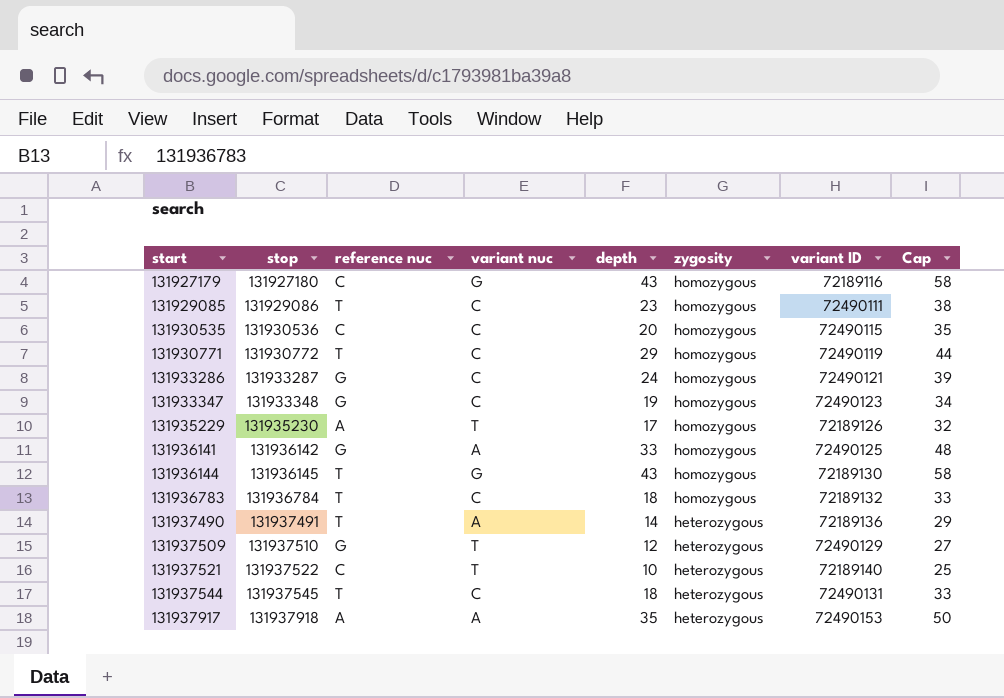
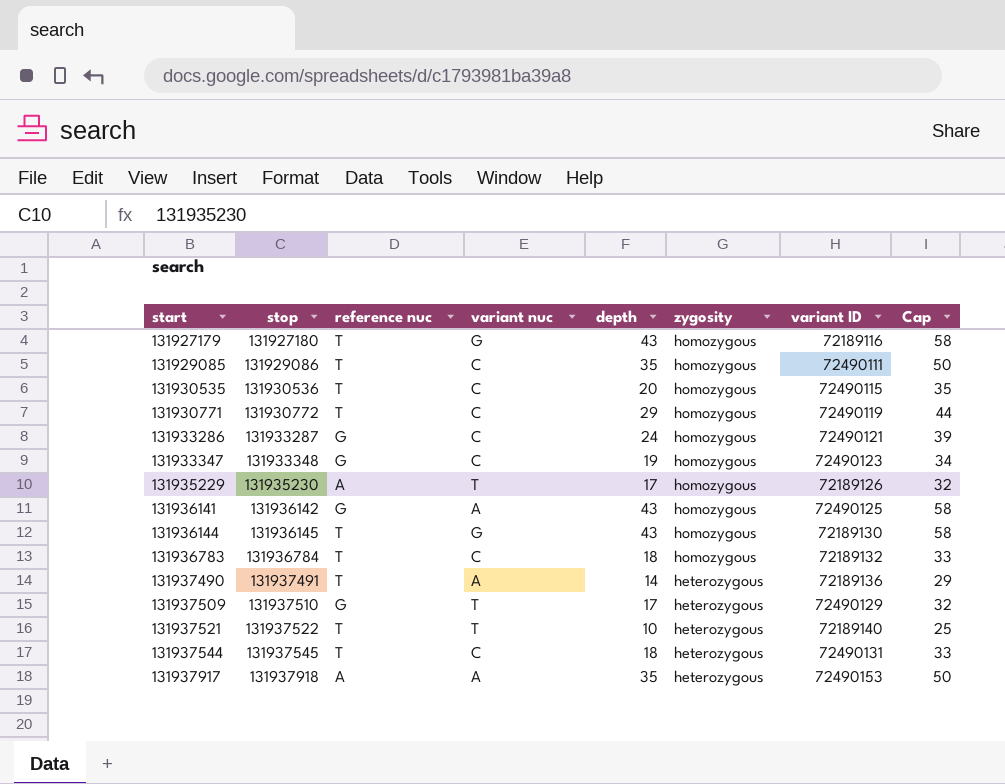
131927179 | reference nuc: C -> T
131929085 | depth: 23 -> 35
131929085 | Cap: 38 -> 50
131930535 | reference nuc: C -> T
131936141 | depth: 33 -> 43
131936141 | Cap: 48 -> 58
131937509 | depth: 12 -> 17
131937509 | Cap: 27 -> 32
131937521 | reference nuc: C -> T

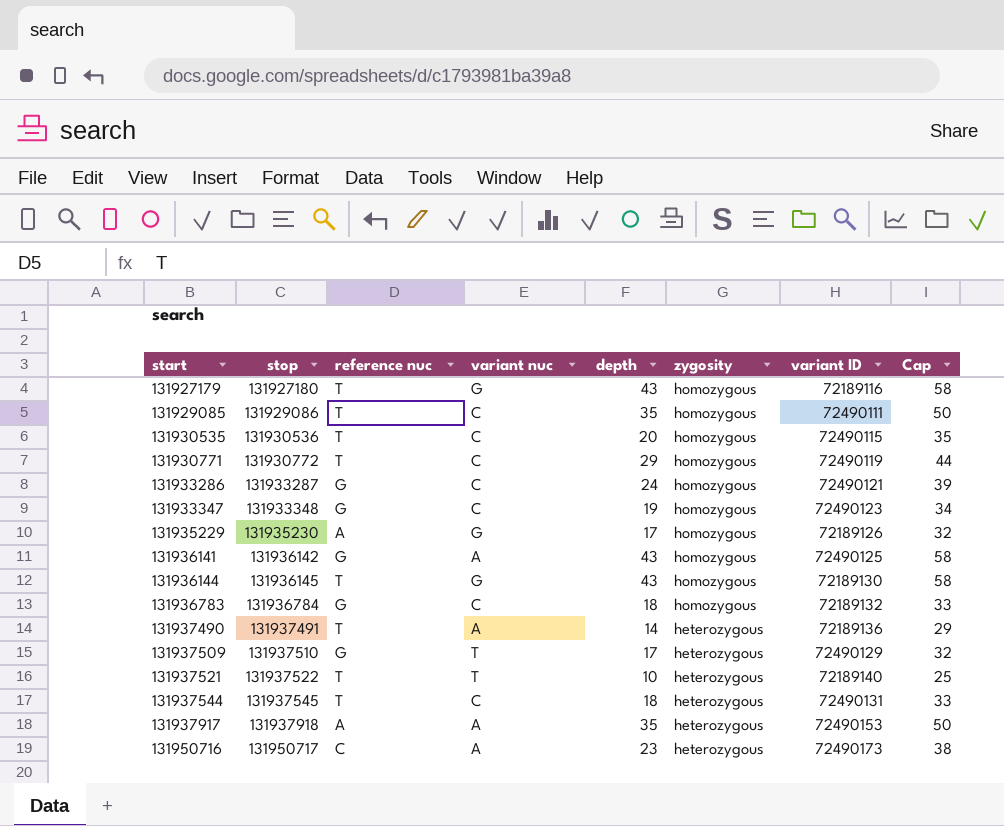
131935229 | variant nuc: T -> G
131936783 | reference nuc: T -> G
row 131950716: none -> 131950717 | C | A | 23 | heterozygous | 72490173 | 38

